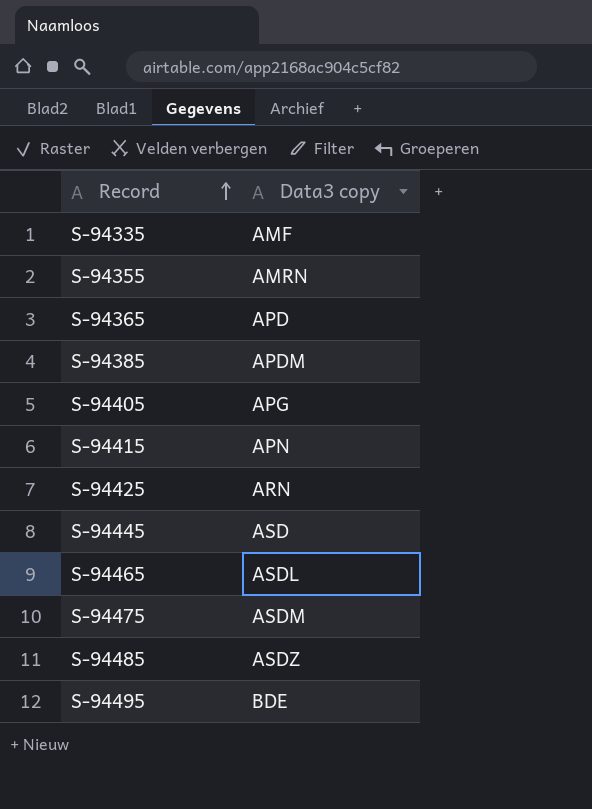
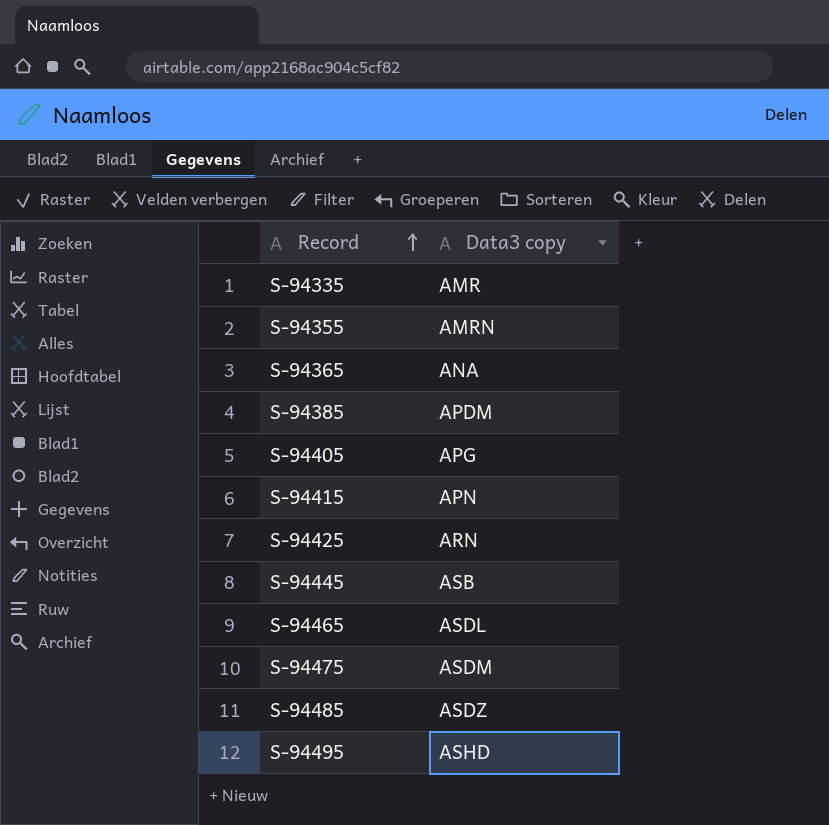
S-94335 | Data3 copy: AMF -> AMR
S-94365 | Data3 copy: APD -> ANA
S-94445 | Data3 copy: ASD -> ASB
S-94495 | Data3 copy: BDE -> ASHD

